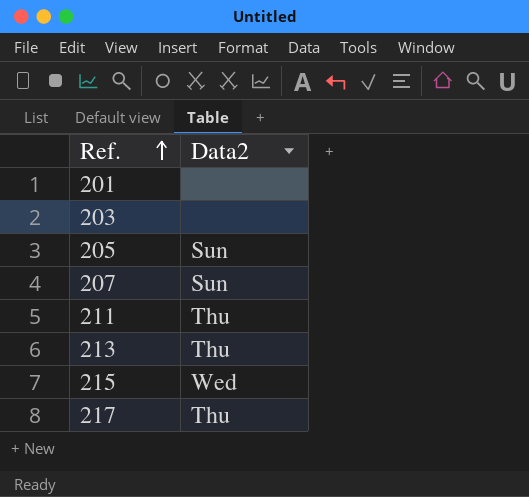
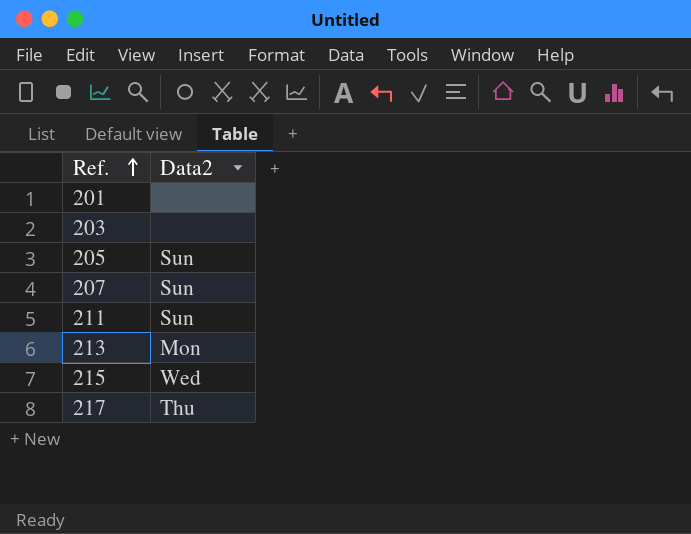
211 | Data2: Thu -> Sun
213 | Data2: Thu -> Mon

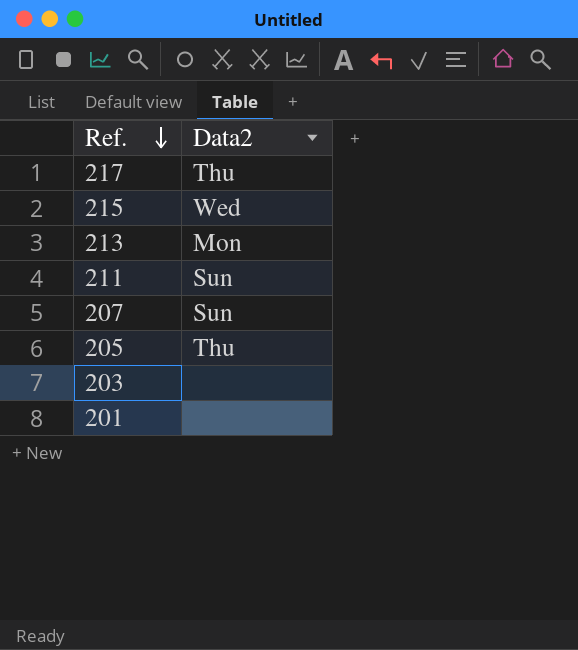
row order: Ref. ascending -> Ref. descending
205 | Data2: Sun -> Thu

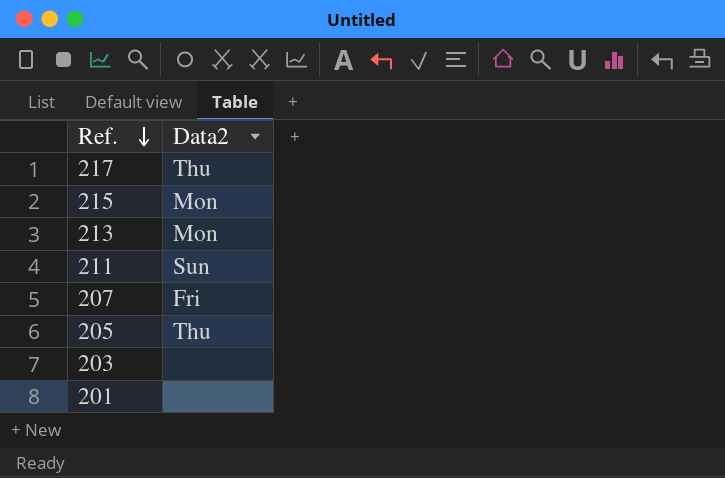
215 | Data2: Wed -> Mon
207 | Data2: Sun -> Fri

